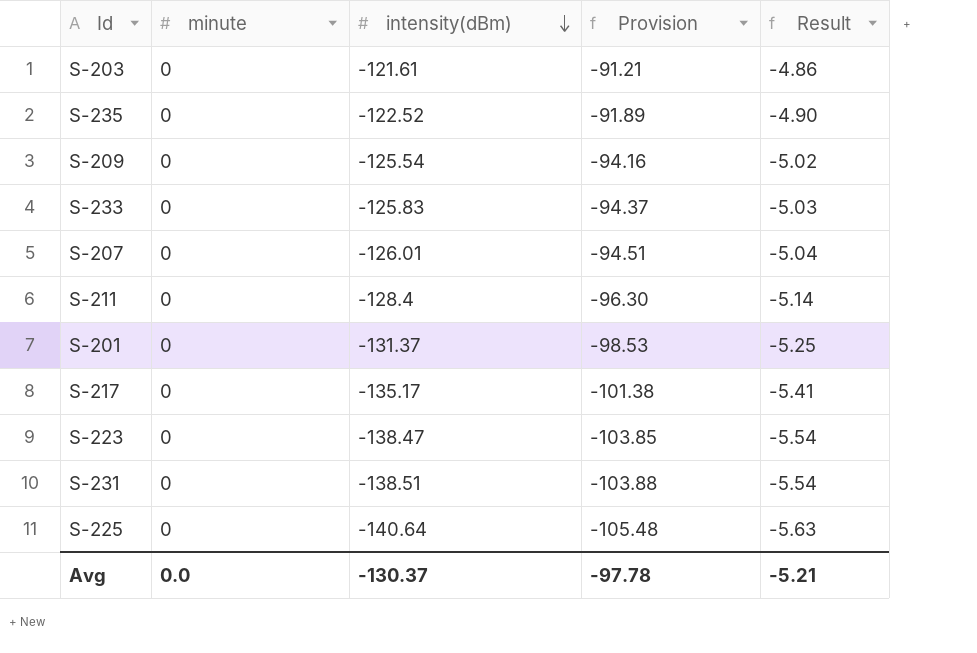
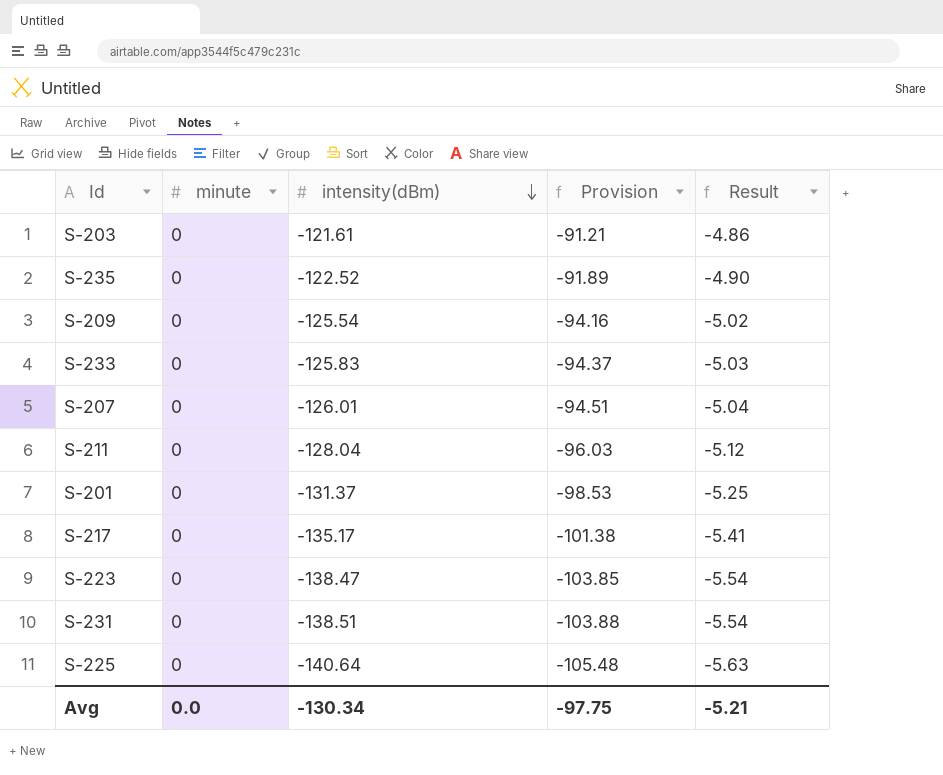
S-211 | intensity(dBm): -128.4 -> -128.04
S-211 | Provision: -96.30 -> -96.03
S-211 | Result: -5.14 -> -5.12
Avg | intensity(dBm): -130.37 -> -130.34
Avg | Provision: -97.78 -> -97.75

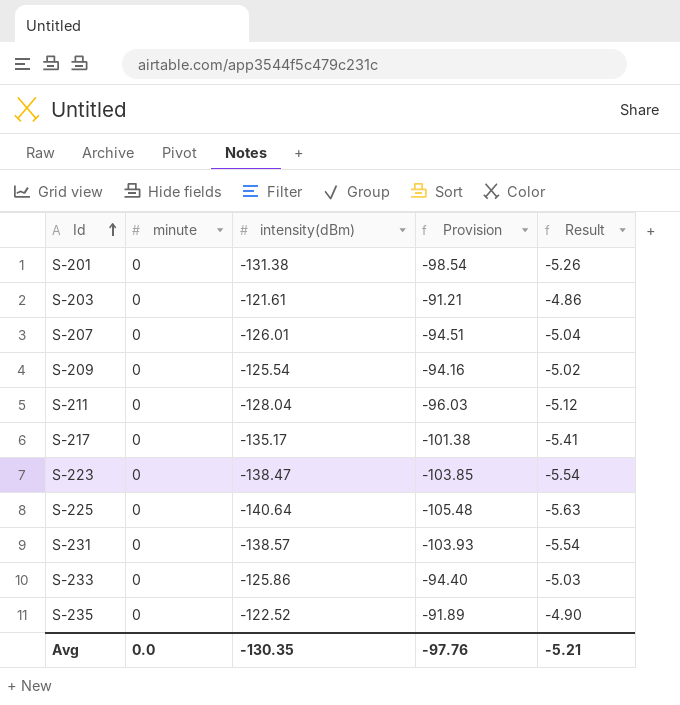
row order: intensity(dBm) descending -> Id ascending
S-201 | intensity(dBm): -131.37 -> -131.38
S-201 | Provision: -98.53 -> -98.54
S-201 | Result: -5.25 -> -5.26
S-231 | intensity(dBm): -138.51 -> -138.57
S-231 | Provision: -103.88 -> -103.93
S-233 | intensity(dBm): -125.83 -> -125.86
S-233 | Provision: -94.37 -> -94.40
Avg | intensity(dBm): -130.34 -> -130.35
Avg | Provision: -97.75 -> -97.76

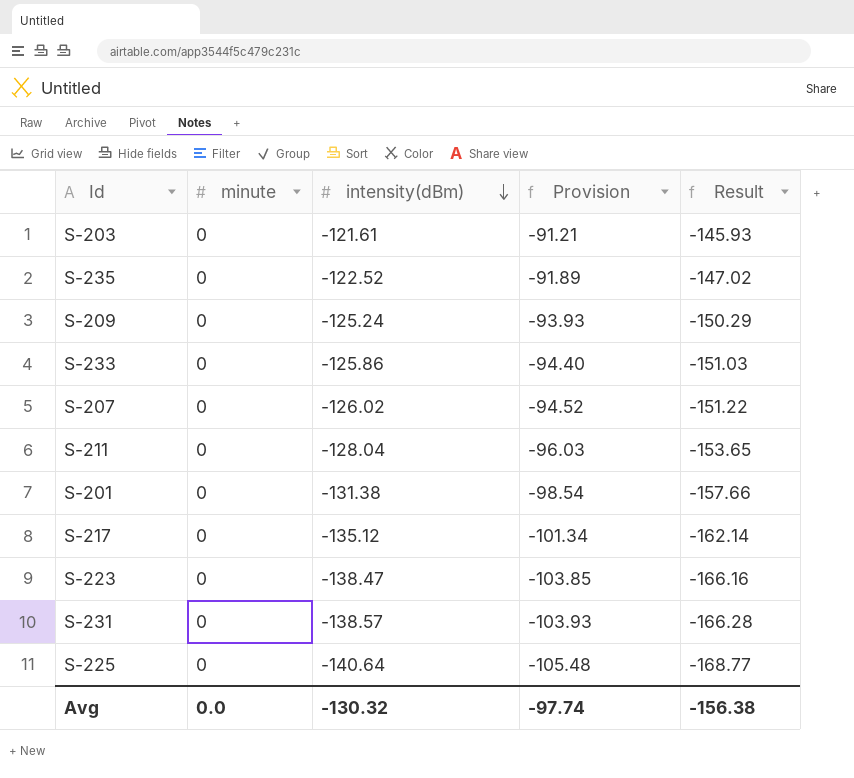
row order: Id ascending -> intensity(dBm) descending
column Result | formula: [intensity(dBm)] * 0.04 -> [intensity(dBm)] * 1.2
S-209 | intensity(dBm): -125.54 -> -125.24
S-209 | Provision: -94.16 -> -93.93
S-207 | intensity(dBm): -126.01 -> -126.02
S-207 | Provision: -94.51 -> -94.52
S-217 | intensity(dBm): -135.17 -> -135.12
S-217 | Provision: -101.38 -> -101.34
Avg | intensity(dBm): -130.35 -> -130.32
Avg | Provision: -97.76 -> -97.74
Avg | Result: -5.21 -> -156.38

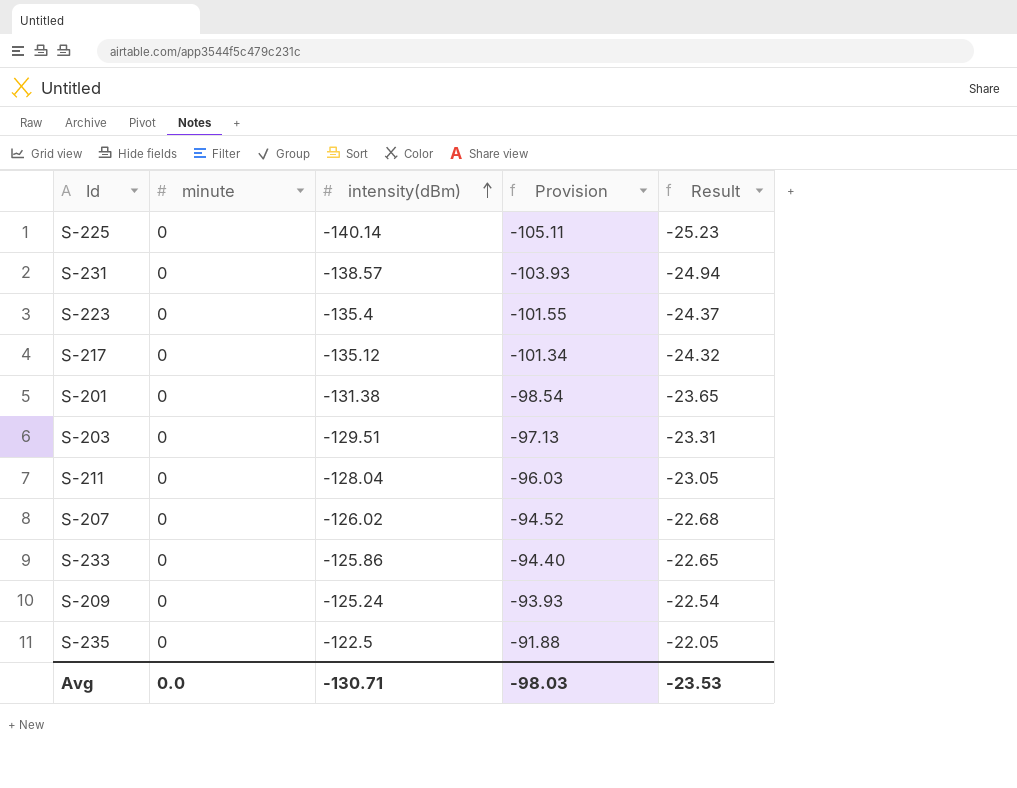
row order: intensity(dBm) descending -> intensity(dBm) ascending
column Result | formula: [intensity(dBm)] * 1.2 -> [intensity(dBm)] * 0.18
S-225 | intensity(dBm): -140.64 -> -140.14
S-225 | Provision: -105.48 -> -105.11
S-223 | intensity(dBm): -138.47 -> -135.4
S-223 | Provision: -103.85 -> -101.55
S-203 | intensity(dBm): -121.61 -> -129.51
S-203 | Provision: -91.21 -> -97.13
S-235 | intensity(dBm): -122.52 -> -122.5
S-235 | Provision: -91.89 -> -91.88
Avg | intensity(dBm): -130.32 -> -130.71
Avg | Provision: -97.74 -> -98.03
Avg | Result: -156.38 -> -23.53

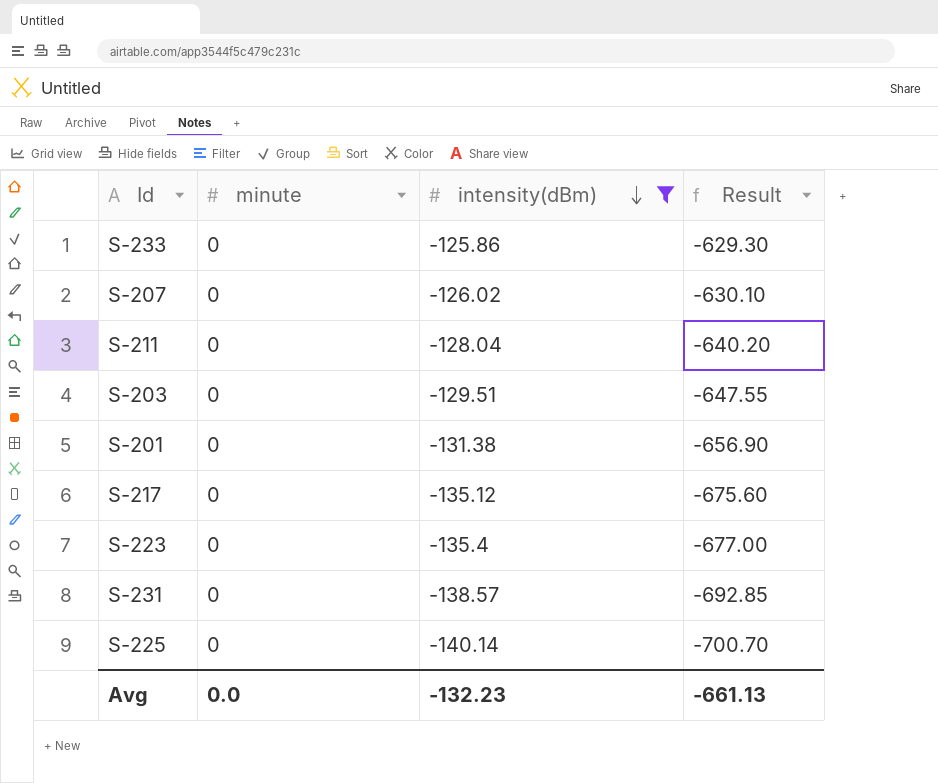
filter: none -> intensity(dBm) <= -125.86
row order: intensity(dBm) ascending -> intensity(dBm) descending
column Provision | formula: [intensity(dBm)] * 0.75 -> none
column Result | formula: [intensity(dBm)] * 0.18 -> [intensity(dBm)] * 5
Avg | intensity(dBm): -130.71 -> -132.23
Avg | Result: -23.53 -> -661.13

